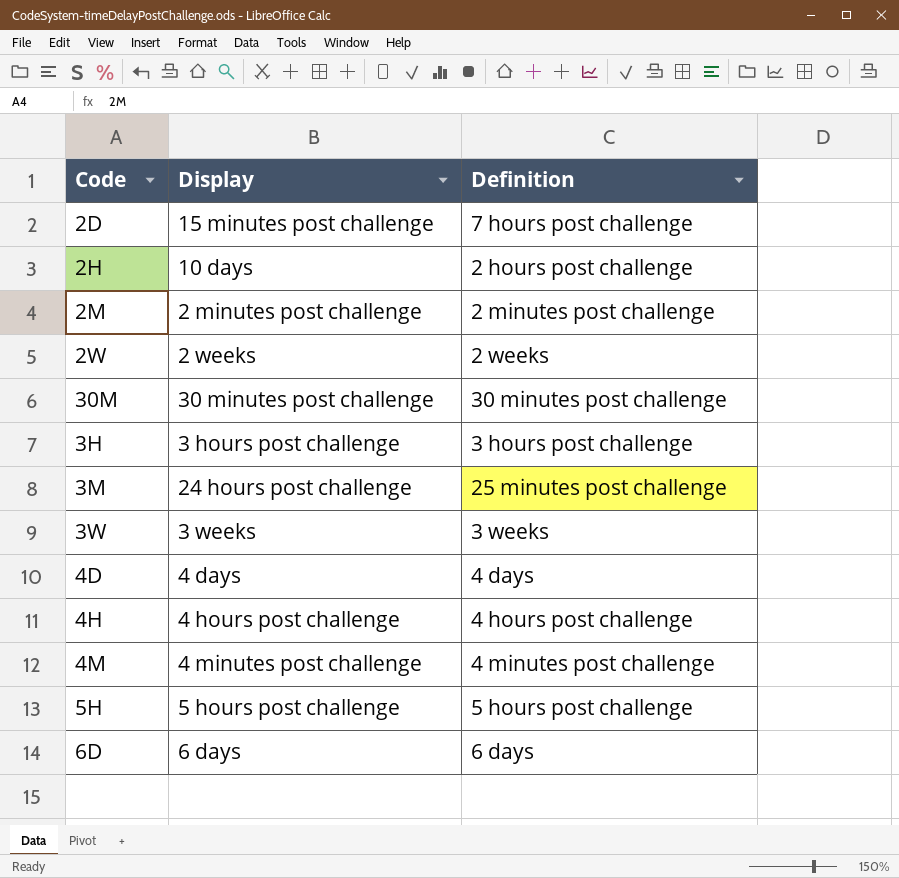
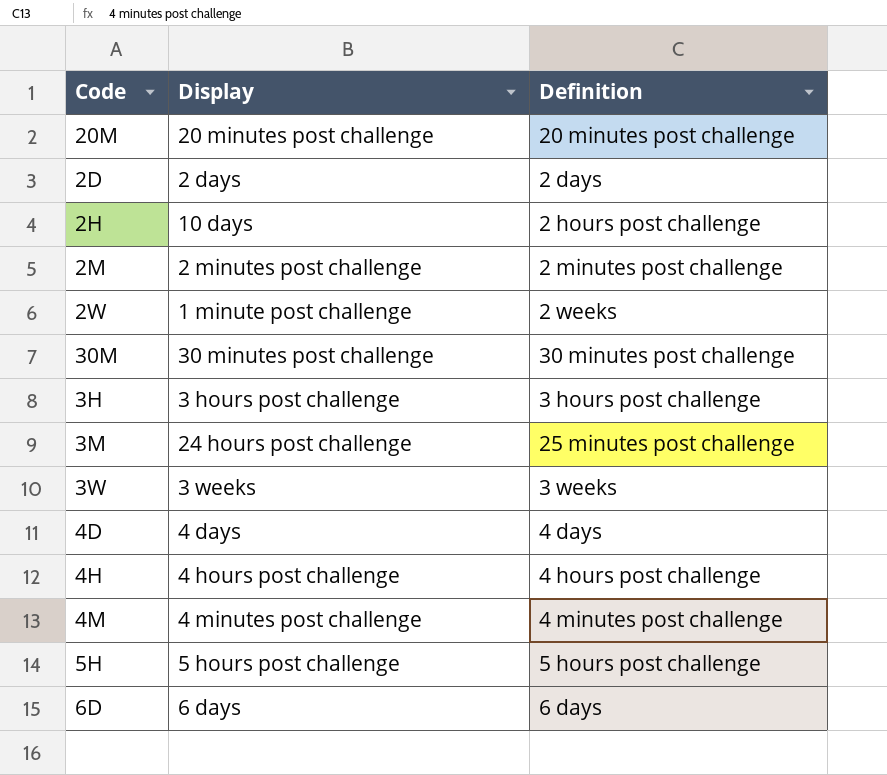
row 20M: none -> 20 minutes post challenge | 20 minutes post challenge
2D | Display: 15 minutes post challenge -> 2 days
2D | Definition: 7 hours post challenge -> 2 days
2W | Display: 2 weeks -> 1 minute post challenge

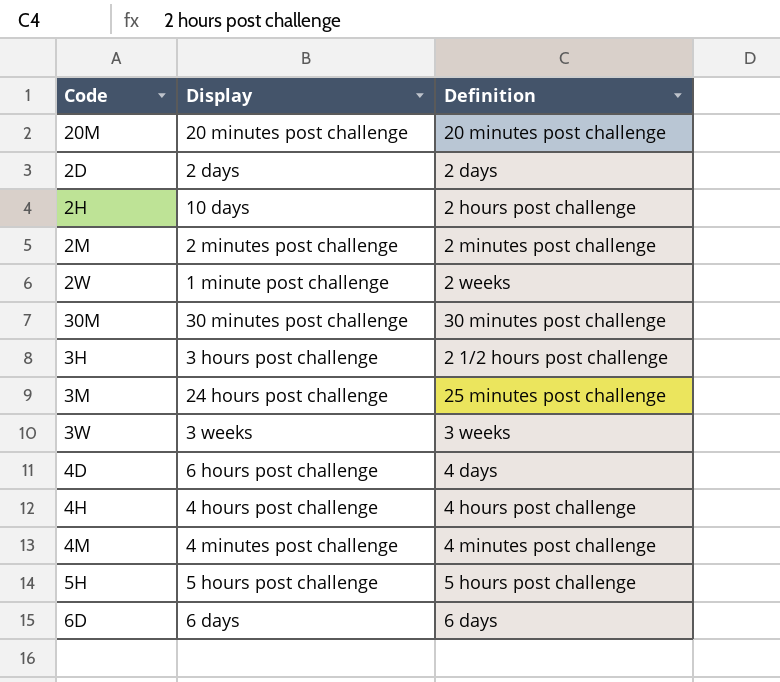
3H | Definition: 3 hours post challenge -> 2 1/2 hours post challenge
4D | Display: 4 days -> 6 hours post challenge

